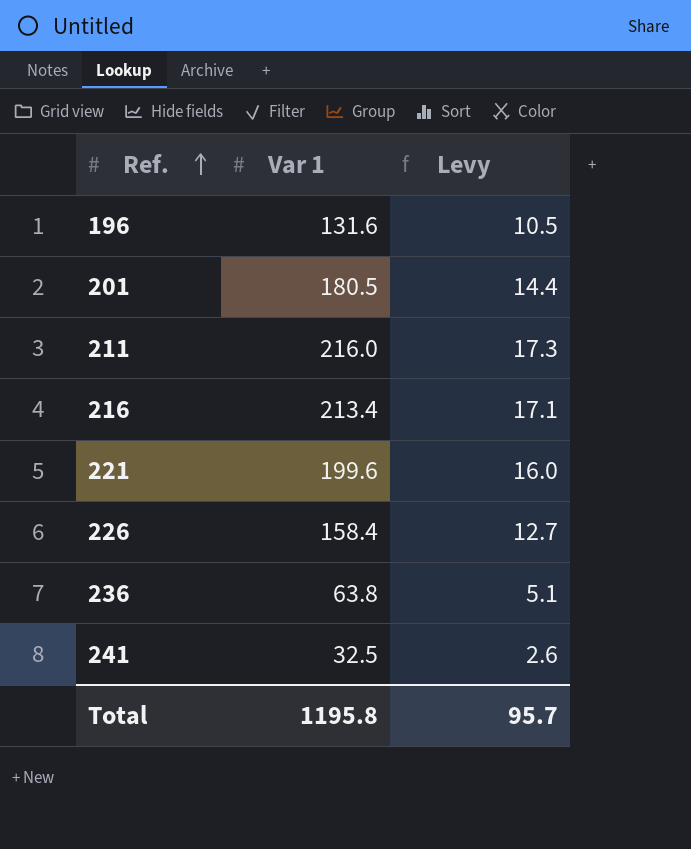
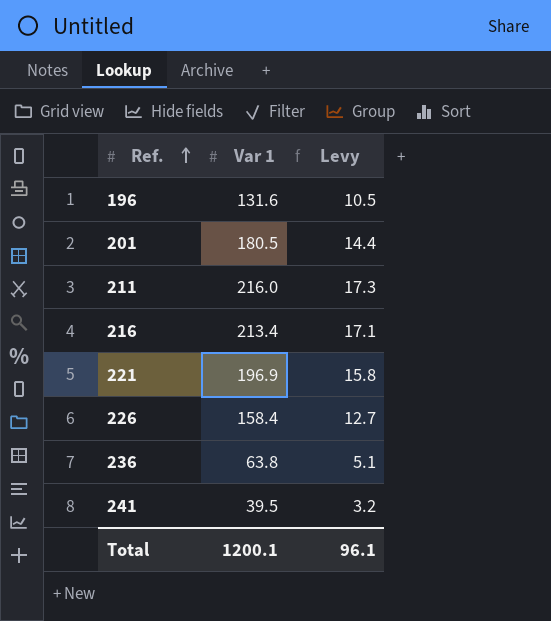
221 | Var 1: 199.6 -> 196.9
221 | Levy: 16.0 -> 15.8
241 | Var 1: 32.5 -> 39.5
241 | Levy: 2.6 -> 3.2
Total | Var 1: 1195.8 -> 1200.1
Total | Levy: 95.7 -> 96.1

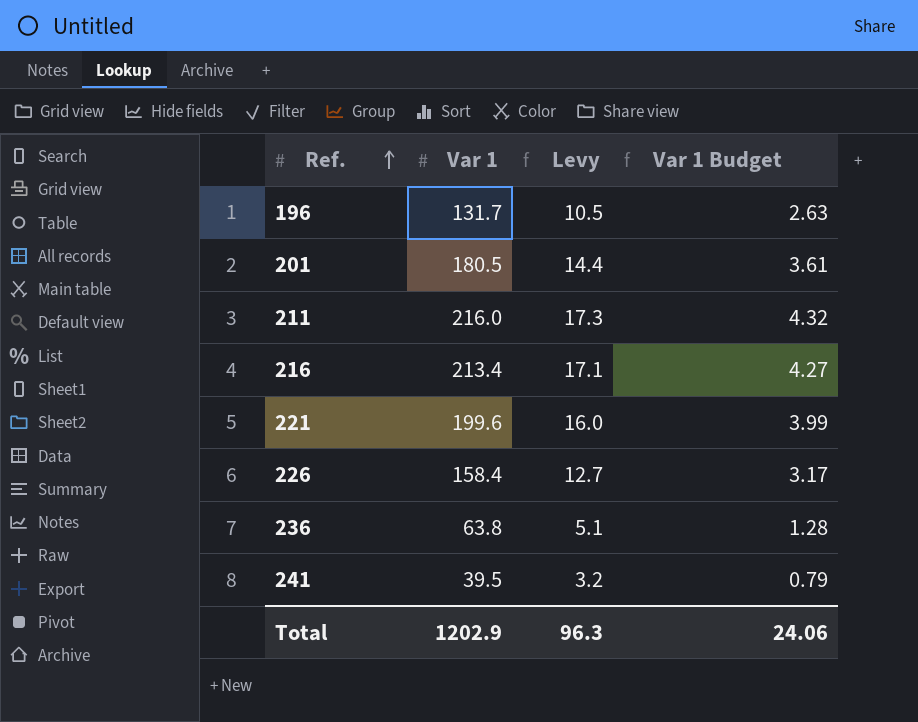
column Var 1 Budget | formula: none -> [Var 1] * 0.02
196 | Var 1: 131.6 -> 131.7
221 | Var 1: 196.9 -> 199.6
221 | Levy: 15.8 -> 16.0
Total | Var 1: 1200.1 -> 1202.9
Total | Levy: 96.1 -> 96.3

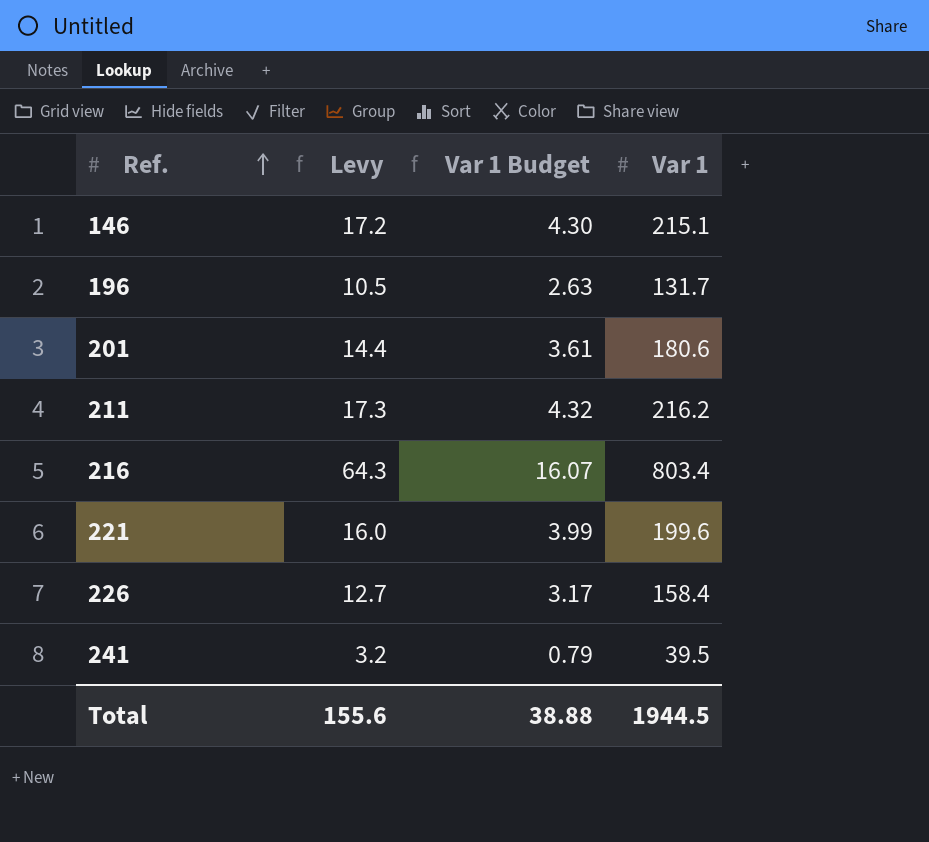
column Var 1 | position: 2 -> 4
row 236: 63.8 | 5.1 | 1.28 -> none
row 146: none -> 17.2 | 4.30 | 215.1
201 | Var 1: 180.5 -> 180.6
211 | Var 1: 216.0 -> 216.2
216 | Levy: 17.1 -> 64.3
216 | Var 1 Budget: 4.27 -> 16.07
216 | Var 1: 213.4 -> 803.4
Total | Levy: 96.3 -> 155.6
Total | Var 1 Budget: 24.06 -> 38.88
Total | Var 1: 1202.9 -> 1944.5

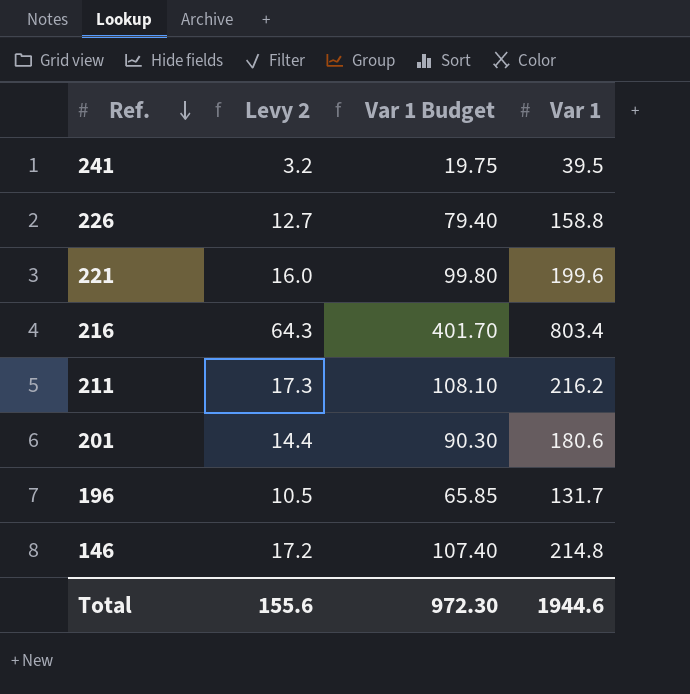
row order: Ref. ascending -> Ref. descending
column name: Levy -> Levy 2
column Var 1 Budget | formula: [Var 1] * 0.02 -> [Var 1] * 0.5
226 | Var 1: 158.4 -> 158.8
146 | Var 1: 215.1 -> 214.8
Total | Var 1 Budget: 38.88 -> 972.30
Total | Var 1: 1944.5 -> 1944.6

